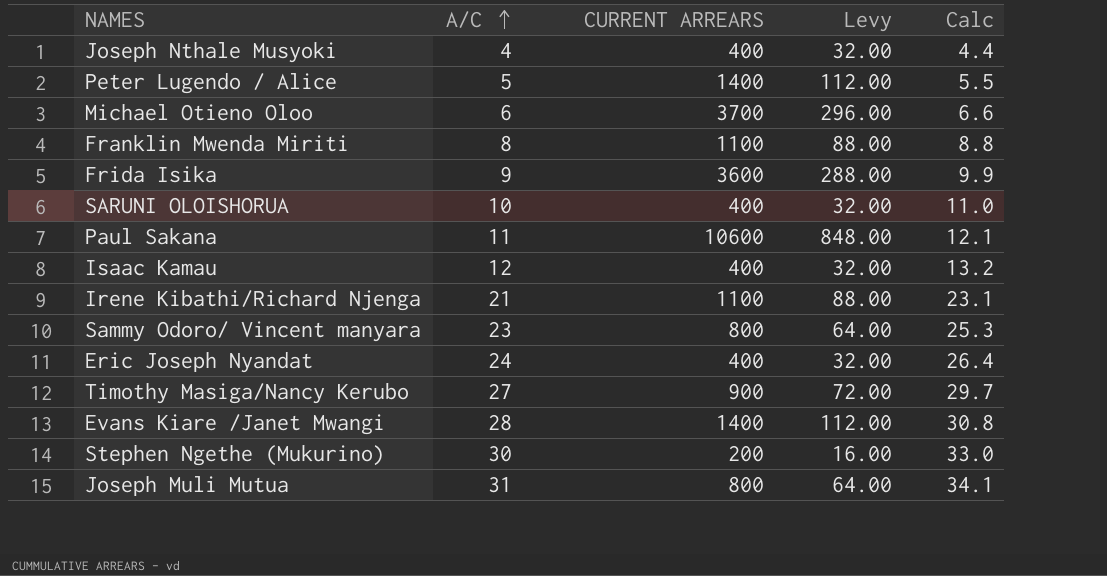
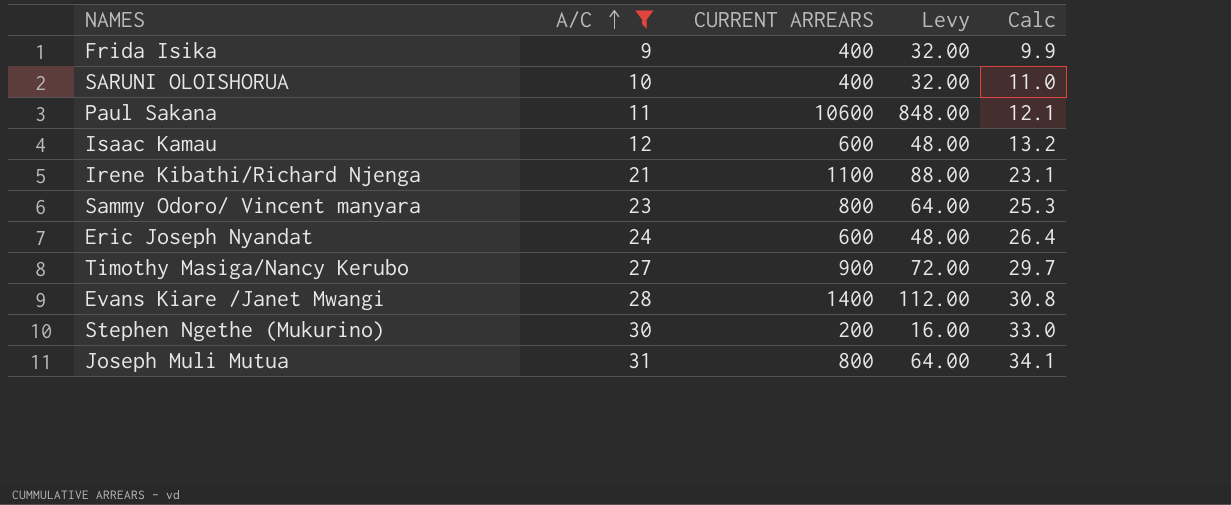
filter: none -> A/C >= 9
Frida Isika | CURRENT ARREARS: 3600 -> 400
Frida Isika | Levy: 288.00 -> 32.00
Isaac Kamau | CURRENT ARREARS: 400 -> 600
Isaac Kamau | Levy: 32.00 -> 48.00
Eric Joseph Nyandat | CURRENT ARREARS: 400 -> 600
Eric Joseph Nyandat | Levy: 32.00 -> 48.00

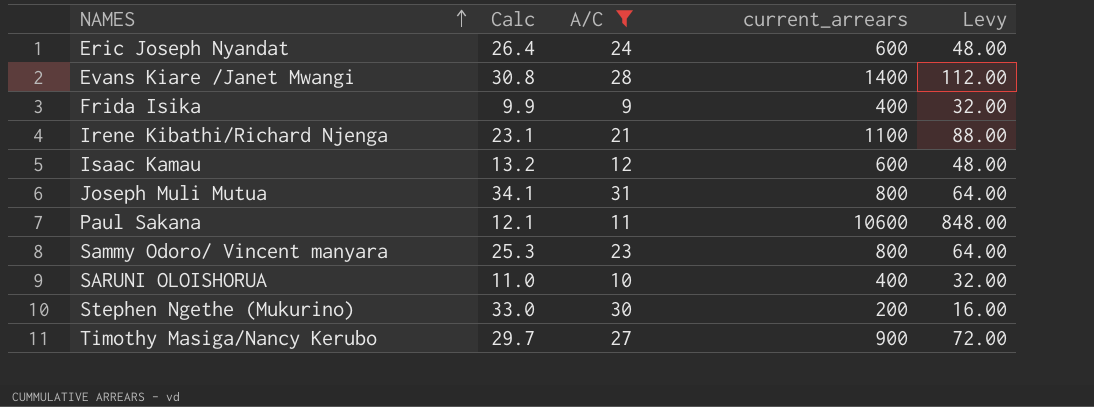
row order: A/C ascending -> NAMES ascending
column Calc | position: 5 -> 2
column name: CURRENT ARREARS -> current_arrears

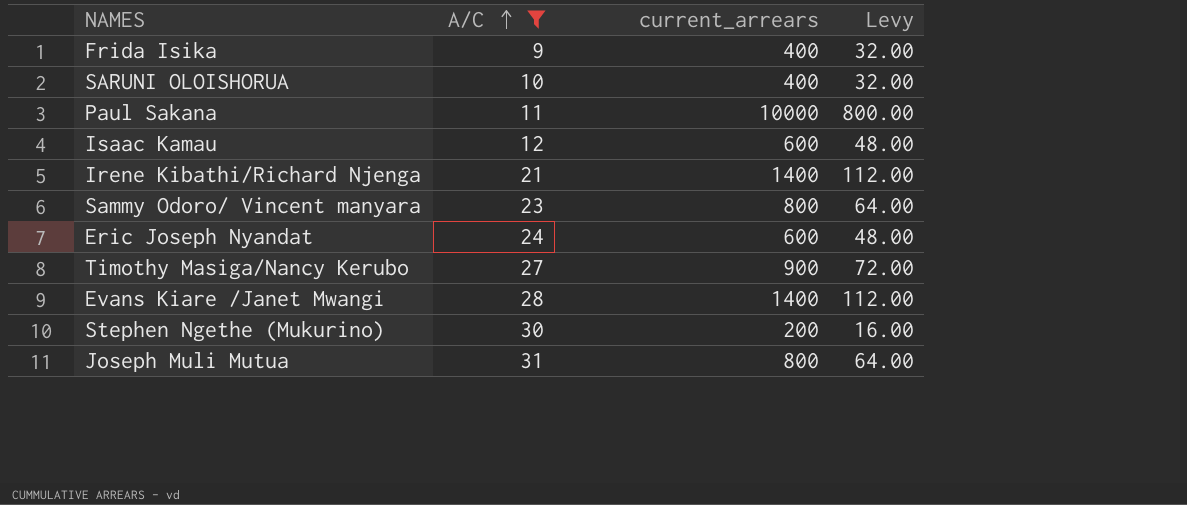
row order: NAMES ascending -> A/C ascending
column Calc | formula: [A/C] * 1.1 -> none
Paul Sakana | current_arrears: 10600 -> 10000
Paul Sakana | Levy: 848.00 -> 800.00
Irene Kibathi/Richard Njenga | current_arrears: 1100 -> 1400
Irene Kibathi/Richard Njenga | Levy: 88.00 -> 112.00

